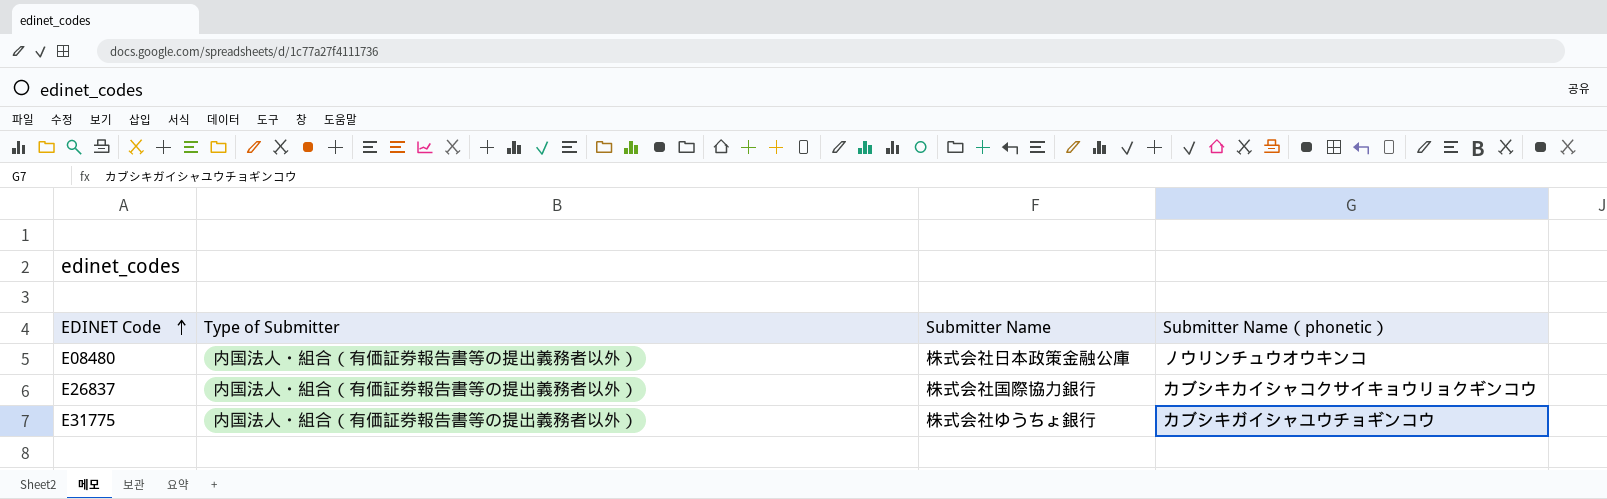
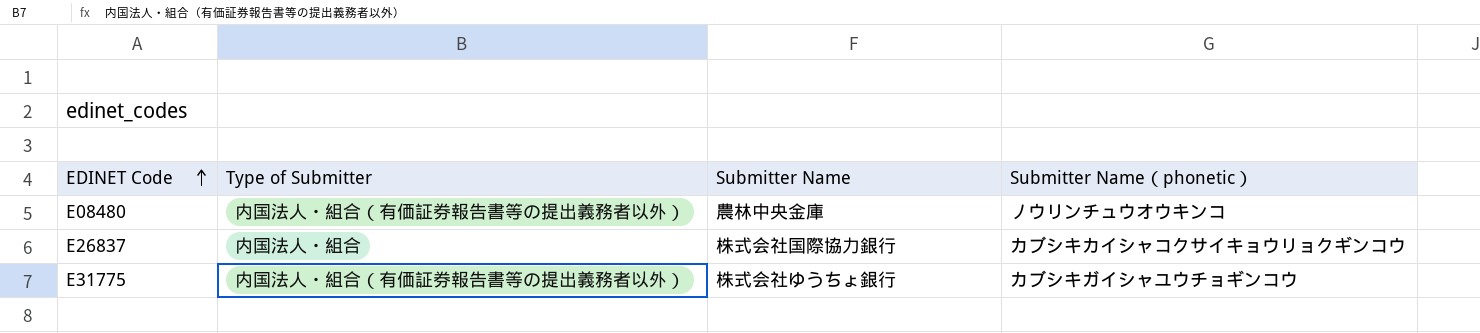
E08480 | Submitter Name: 株式会社日本政策金融公庫 -> 農林中央金庫
E26837 | Type of Submitter: 内国法人・組合（有価証券報告書等の提出義務者以外） -> 内国法人・組合

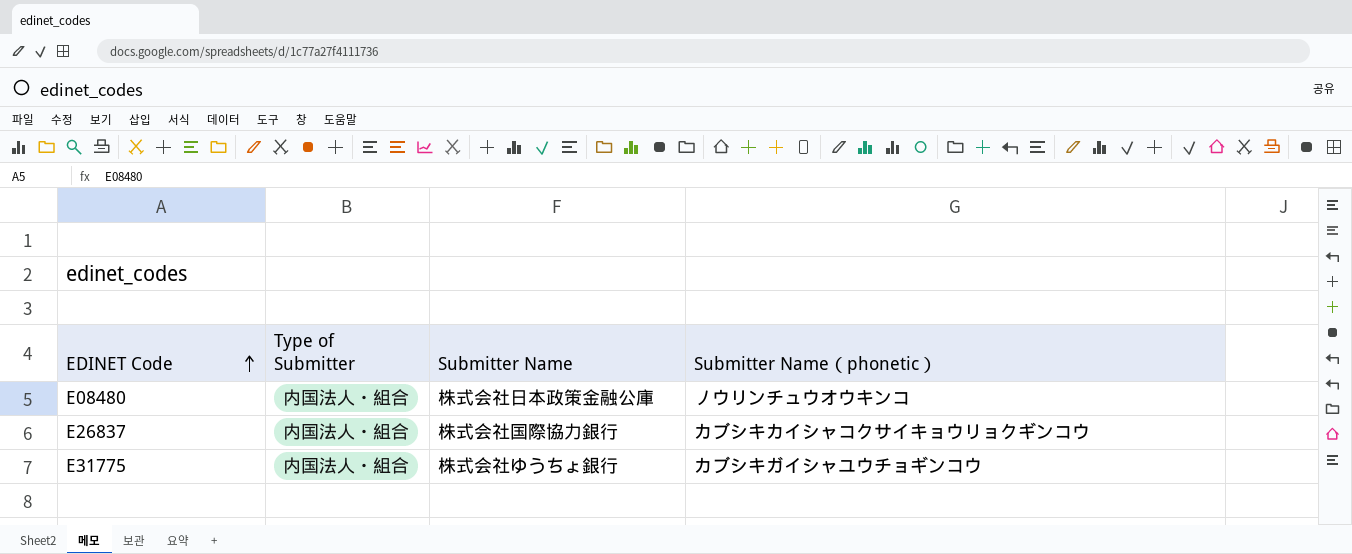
E08480 | Type of Submitter: 内国法人・組合（有価証券報告書等の提出義務者以外） -> 内国法人・組合
E08480 | Submitter Name: 農林中央金庫 -> 株式会社日本政策金融公庫
E31775 | Type of Submitter: 内国法人・組合（有価証券報告書等の提出義務者以外） -> 内国法人・組合

